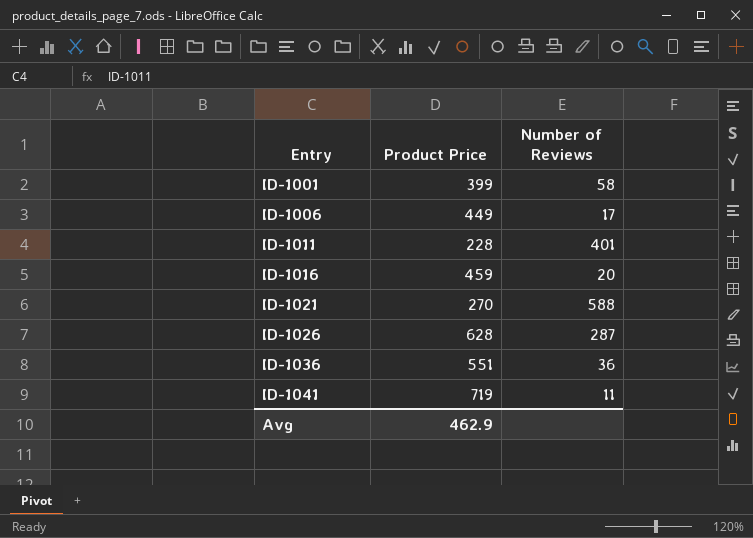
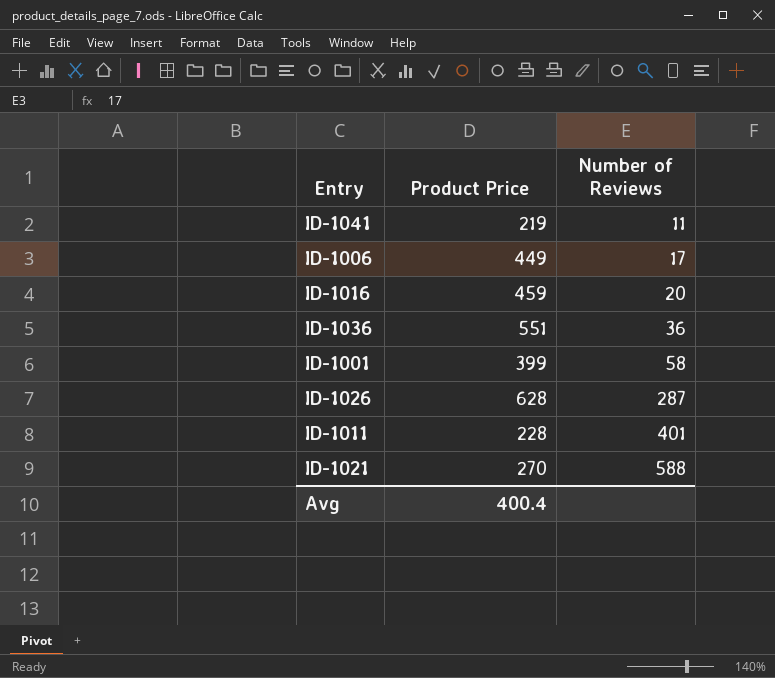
row order: Entry ascending -> Number of Reviews ascending
ID-1041 | Product Price: 719 -> 219
Avg | Product Price: 462.9 -> 400.4

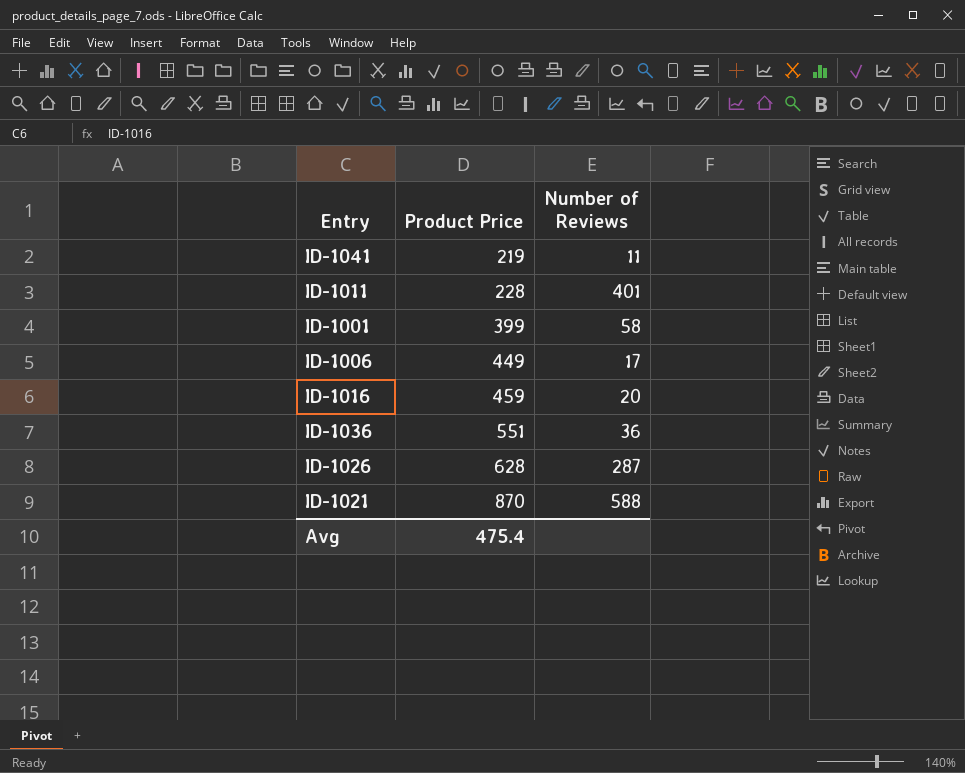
row order: Number of Reviews ascending -> Product Price ascending
ID-1021 | Product Price: 270 -> 870
Avg | Product Price: 400.4 -> 475.4

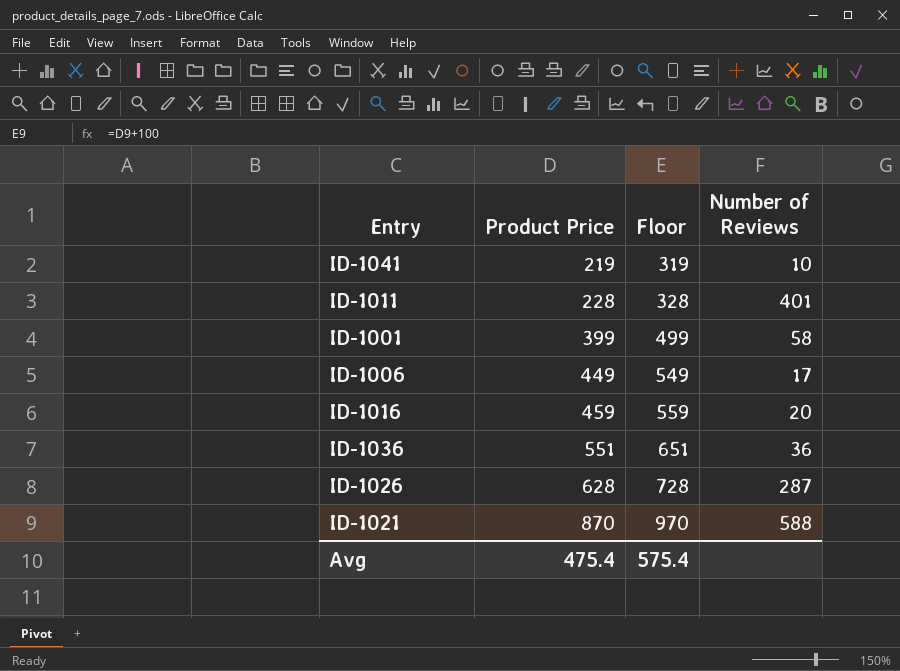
column Floor | formula: none -> [Product Price] + 100
ID-1041 | Number of Reviews: 11 -> 10

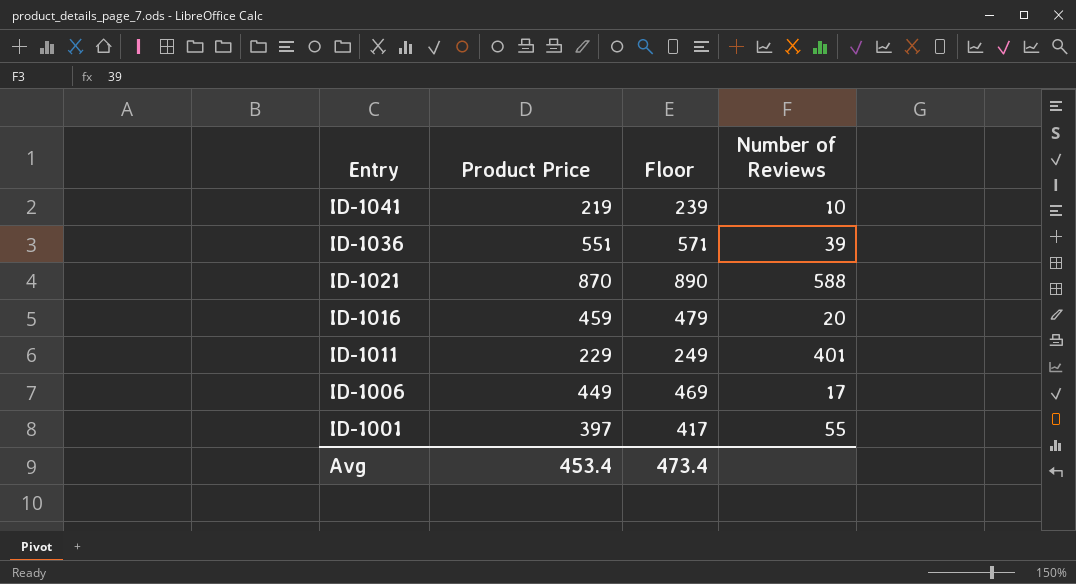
row order: Product Price ascending -> Entry descending
column Floor | formula: [Product Price] + 100 -> [Product Price] + 20
row ID-1026: 628 | 728 | 287 -> none
ID-1036 | Number of Reviews: 36 -> 39
ID-1011 | Product Price: 228 -> 229
ID-1001 | Product Price: 399 -> 397
ID-1001 | Number of Reviews: 58 -> 55
Avg | Product Price: 475.4 -> 453.4
Avg | Floor: 575.4 -> 473.4

